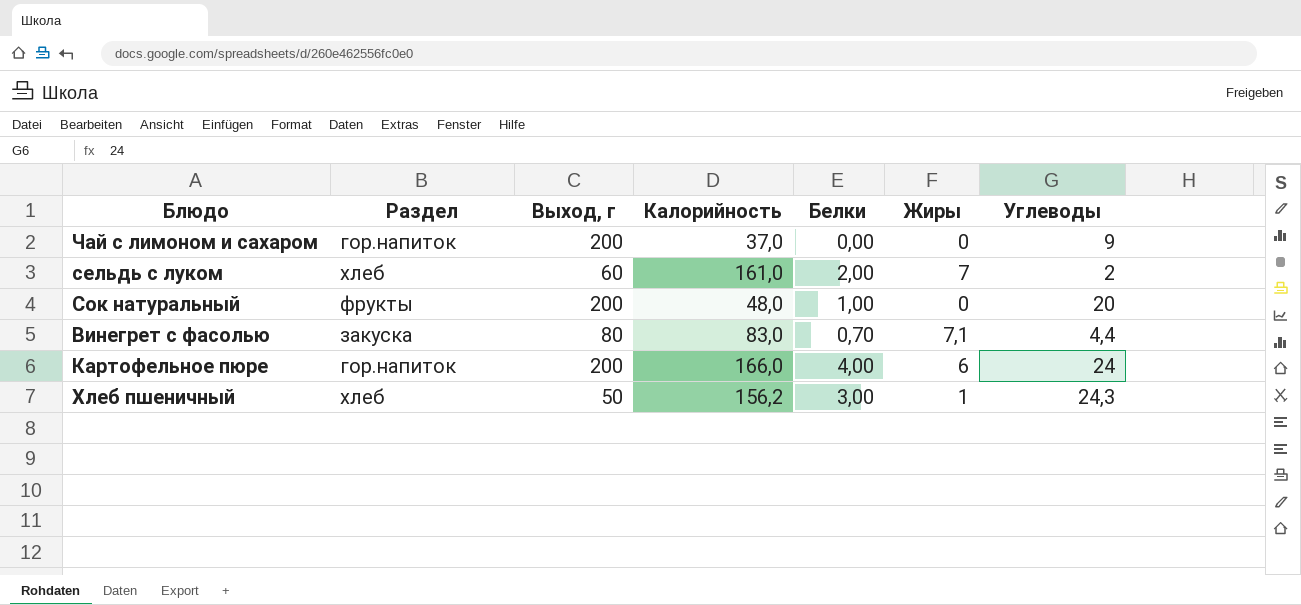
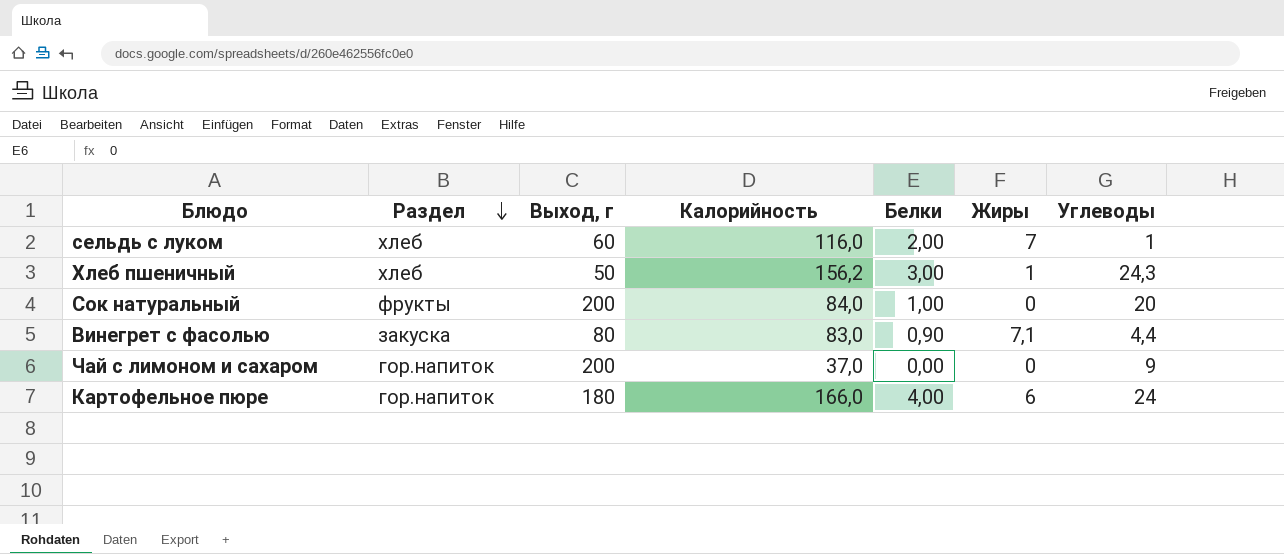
row order: none -> Раздел descending
сельдь с луком | Калорийность: 161,0 -> 116,0
сельдь с луком | Углеводы: 2 -> 1
Сок натуральный | Калорийность: 48,0 -> 84,0
Винегрет с фасолью | Белки: 0,70 -> 0,90
Картофельное пюре | Выход, г: 200 -> 180

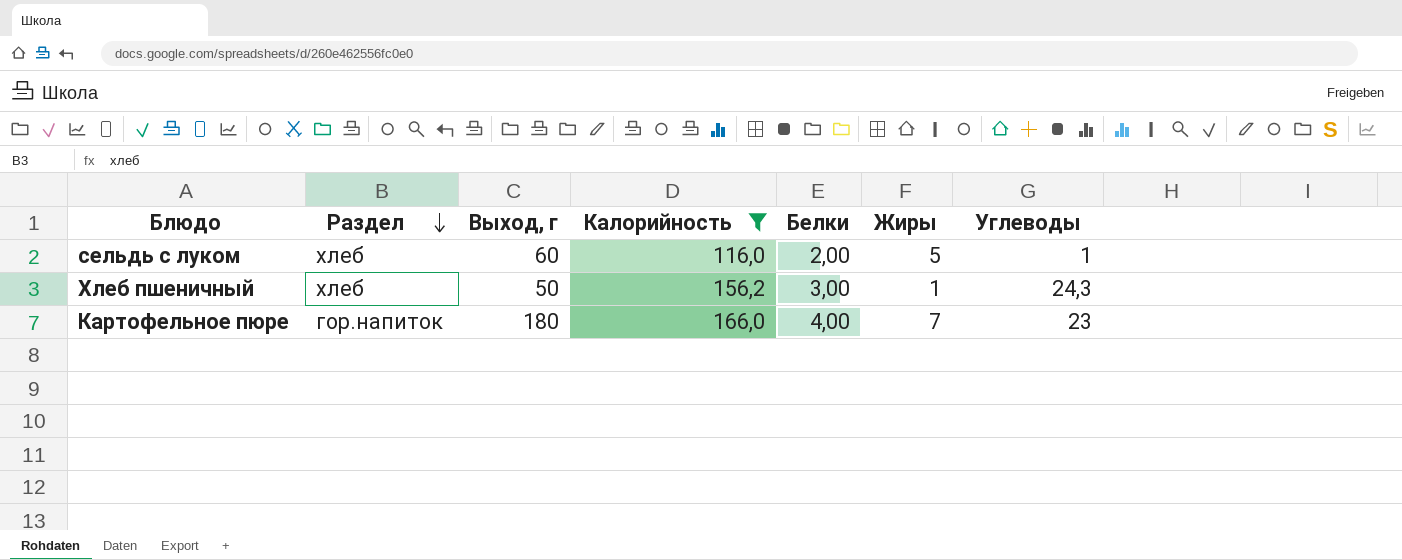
filter: none -> Калорийность >= 116,0
сельдь с луком | Жиры: 7 -> 5
Картофельное пюре | Жиры: 6 -> 7
Картофельное пюре | Углеводы: 24 -> 23

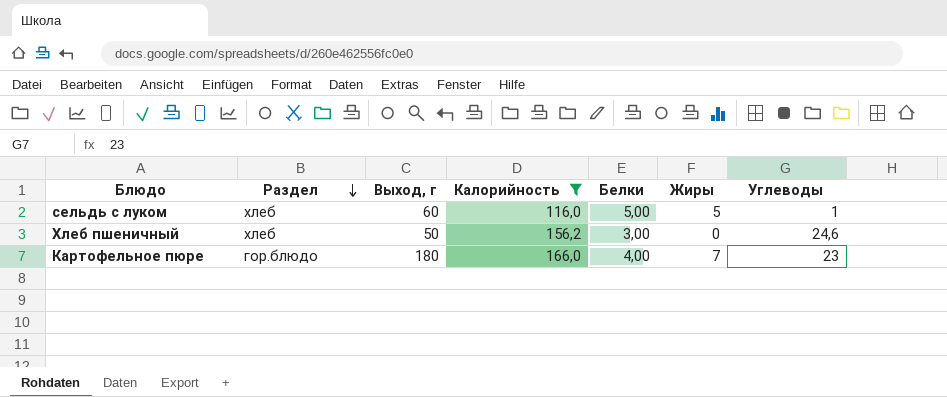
сельдь с луком | Белки: 2,00 -> 5,00
Хлеб пшеничный | Жиры: 1 -> 0
Хлеб пшеничный | Углеводы: 24,3 -> 24,6
Картофельное пюре | Раздел: гор.напиток -> гор.блюдо

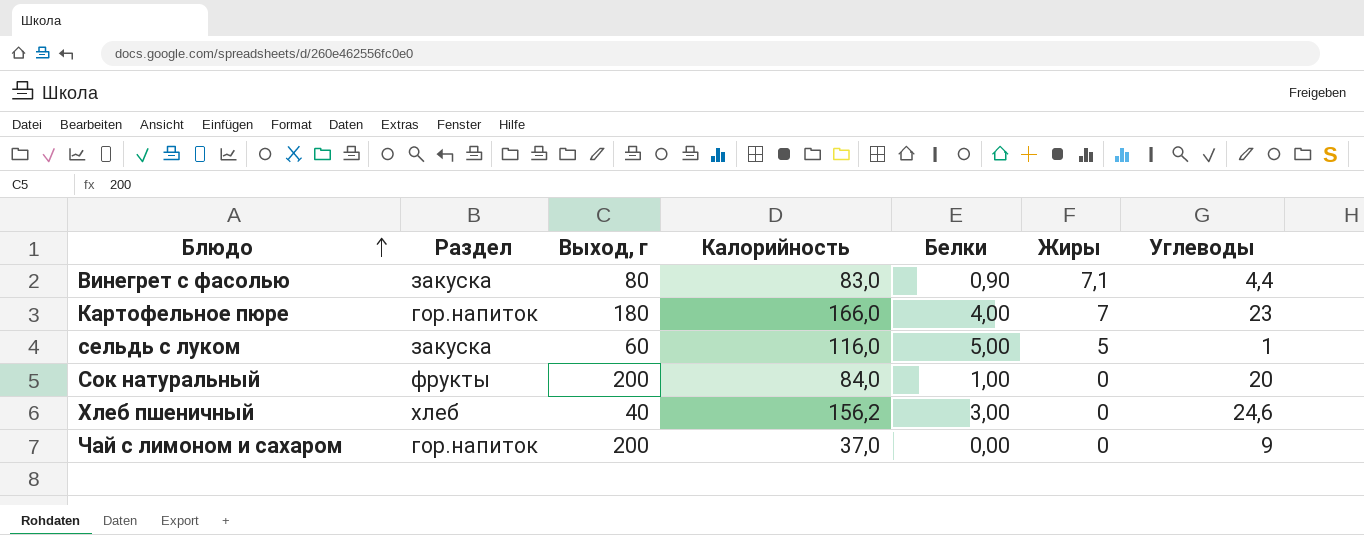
filter: Калорийность >= 116,0 -> none
row order: Раздел descending -> Блюдо ascending
Картофельное пюре | Раздел: гор.блюдо -> гор.напиток
сельдь с луком | Раздел: хлеб -> закуска
Хлеб пшеничный | Выход, г: 50 -> 40

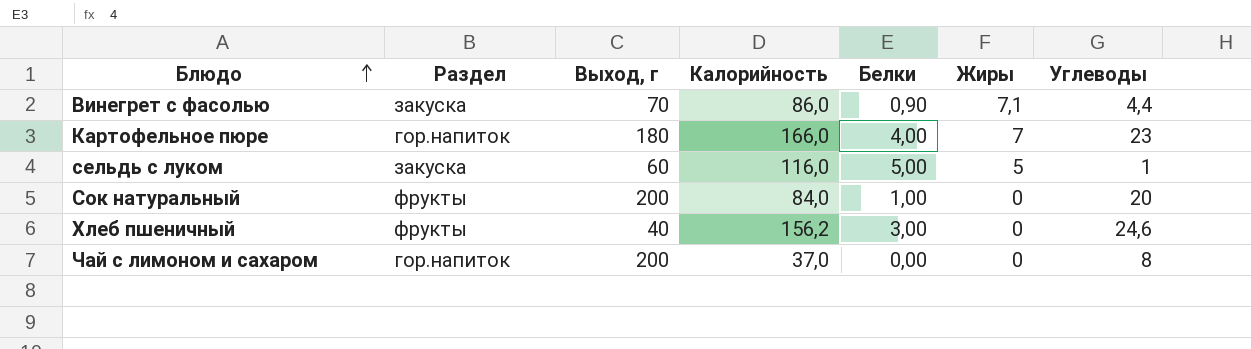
Винегрет с фасолью | Выход, г: 80 -> 70
Винегрет с фасолью | Калорийность: 83,0 -> 86,0
Хлеб пшеничный | Раздел: хлеб -> фрукты
Чай с лимоном и сахаром | Углеводы: 9 -> 8

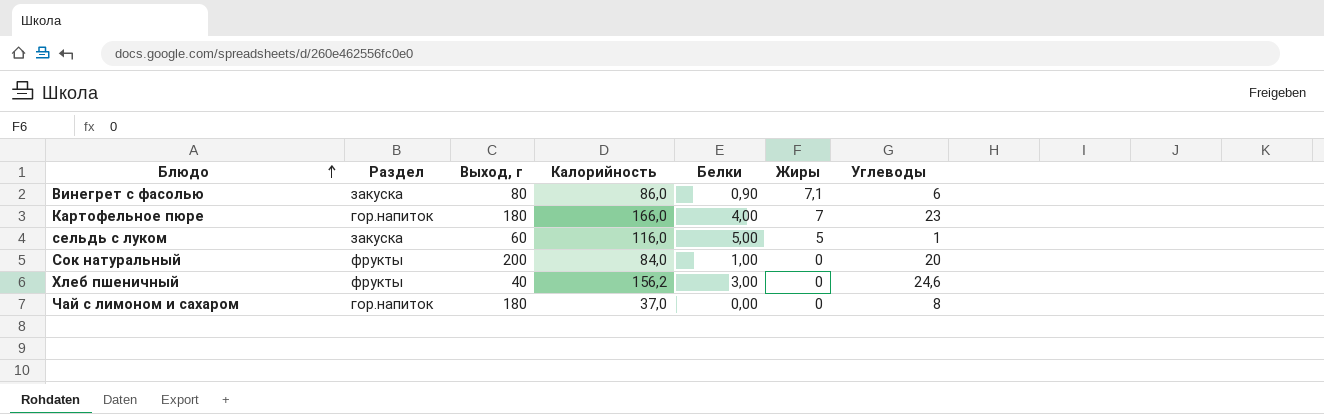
Винегрет с фасолью | Выход, г: 70 -> 80
Винегрет с фасолью | Углеводы: 4,4 -> 6
Чай с лимоном и сахаром | Выход, г: 200 -> 180

